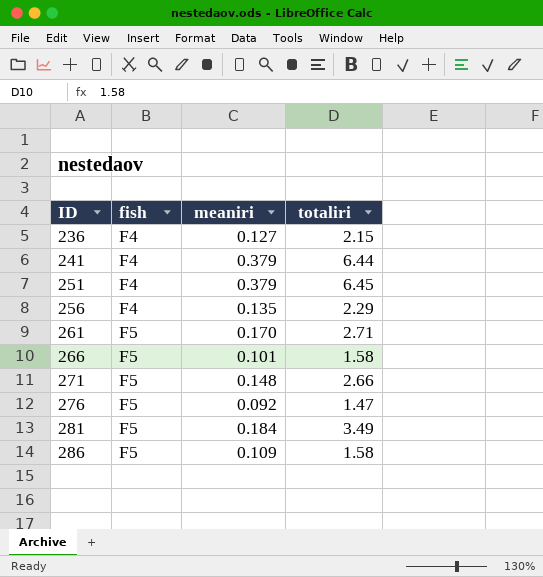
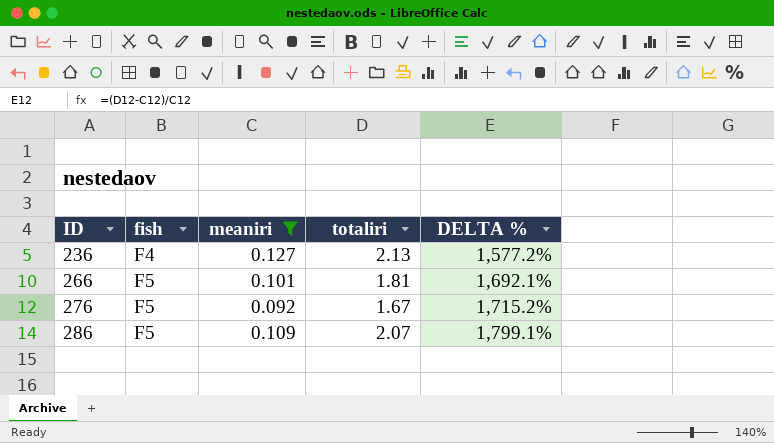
filter: none -> meaniri <= 0.127
column DELTA % | formula: none -> ([totaliri] - [meaniri]) / [meaniri]
236 | totaliri: 2.15 -> 2.13
266 | totaliri: 1.58 -> 1.81
276 | totaliri: 1.47 -> 1.67
286 | totaliri: 1.58 -> 2.07

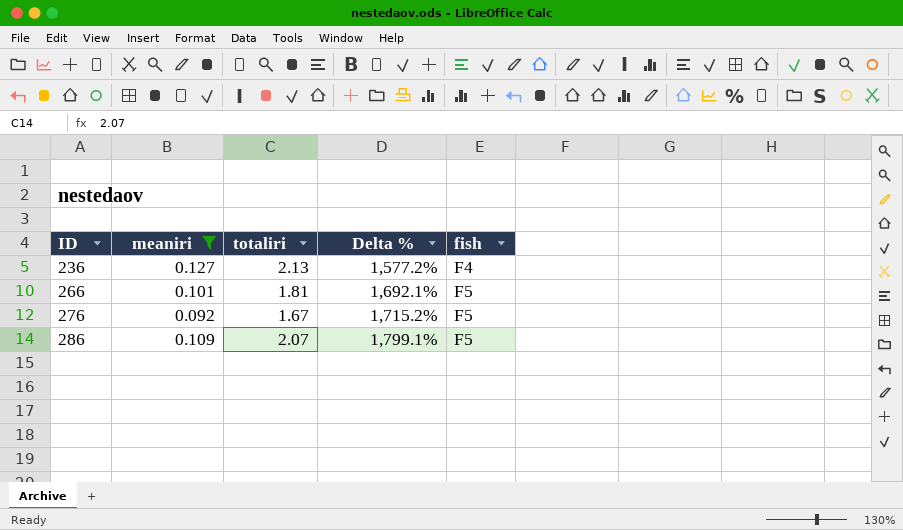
column name: DELTA % -> Delta %
column fish | position: 2 -> 5

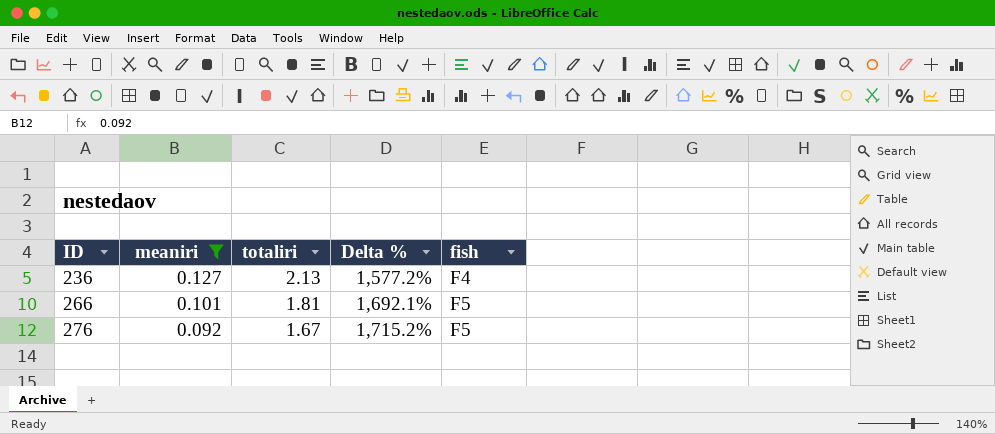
row 286: 0.109 | 2.07 | 1,799.1% | F5 -> none

